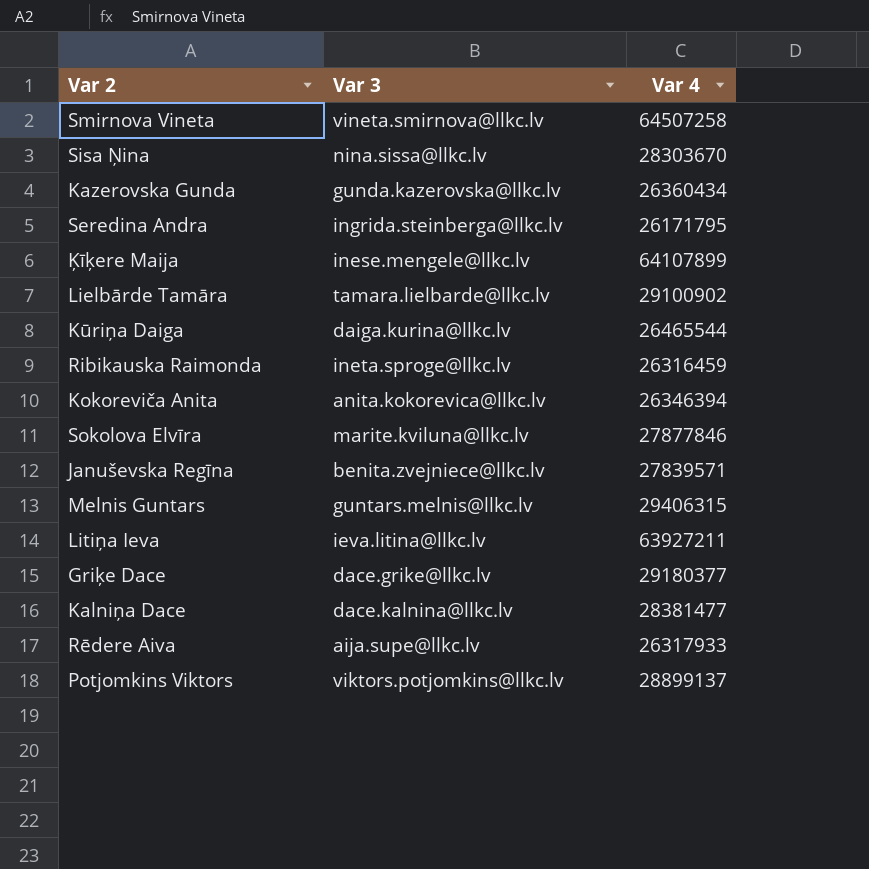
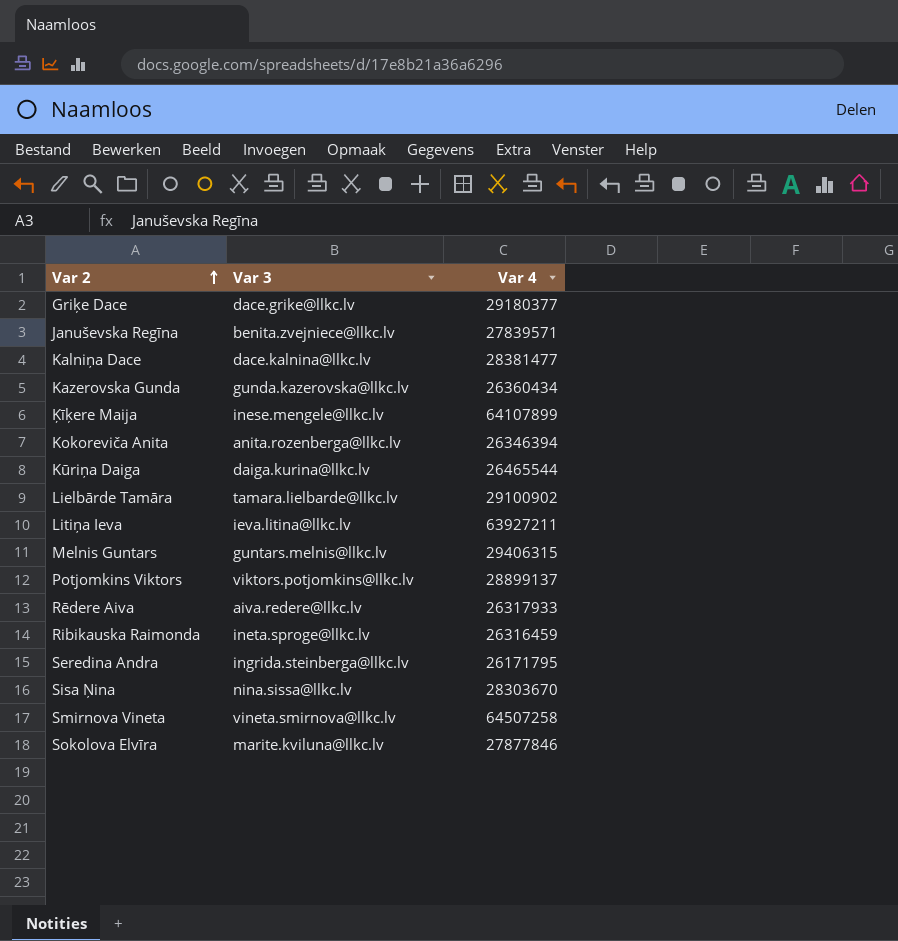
row order: none -> Var 2 ascending
Kokoreviča Anita | Var 3: anita.kokorevica@llkc.lv -> anita.rozenberga@llkc.lv
Rēdere Aiva | Var 3: aija.supe@llkc.lv -> aiva.redere@llkc.lv

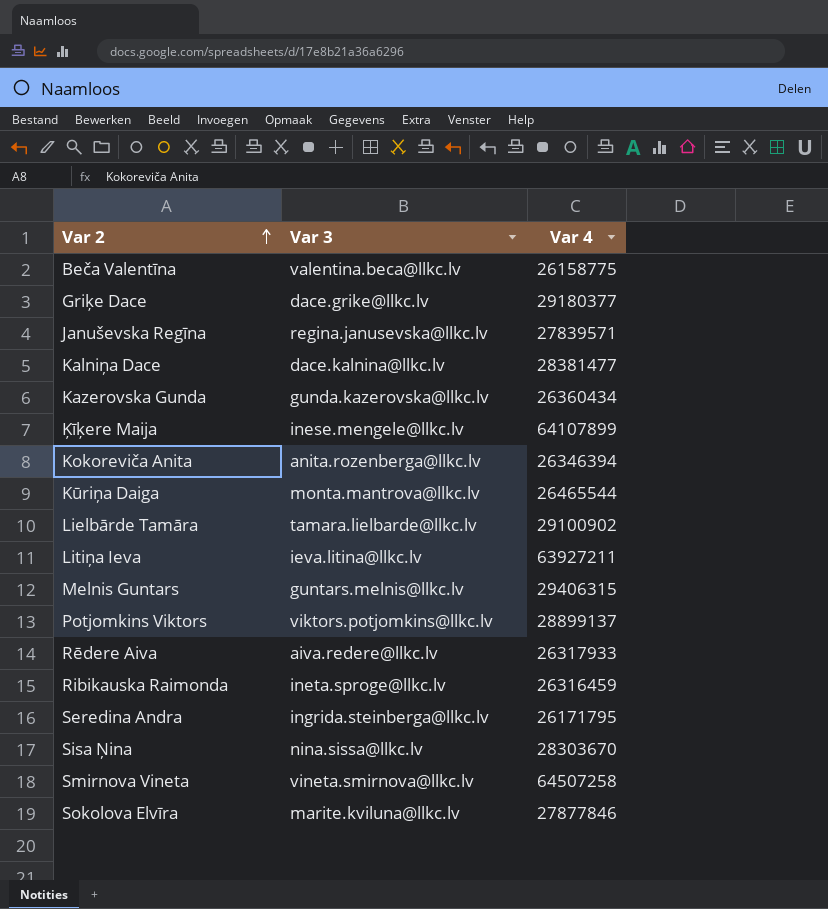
row Beča Valentīna: none -> valentina.beca@llkc.lv | 26158775
Januševska Regīna | Var 3: benita.zvejniece@llkc.lv -> regina.janusevska@llkc.lv
Kūriņa Daiga | Var 3: daiga.kurina@llkc.lv -> monta.mantrova@llkc.lv

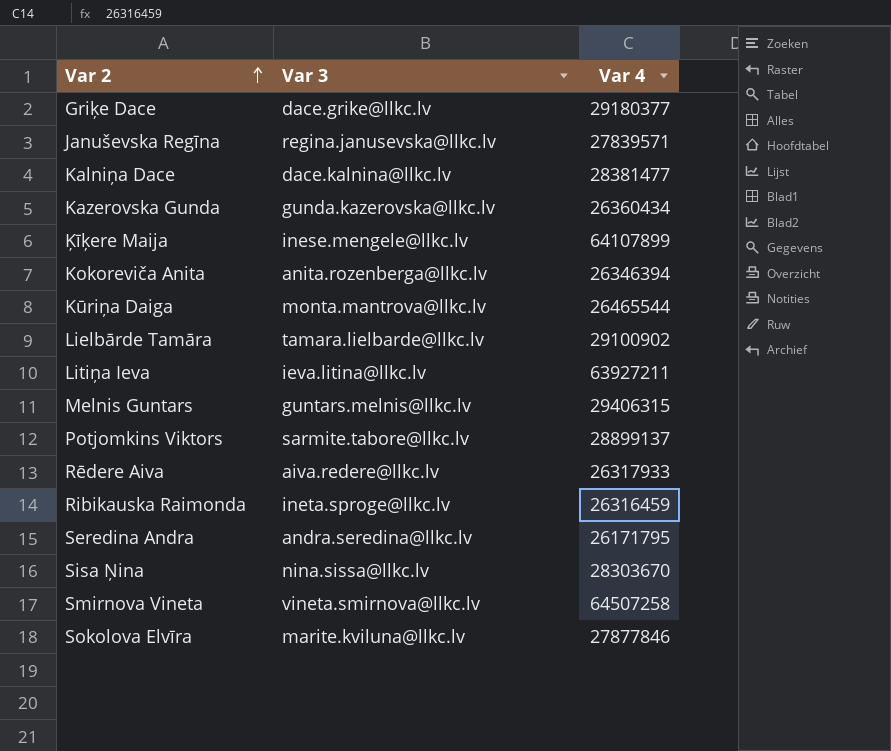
row Beča Valentīna: valentina.beca@llkc.lv | 26158775 -> none
Potjomkins Viktors | Var 3: viktors.potjomkins@llkc.lv -> sarmite.tabore@llkc.lv
Seredina Andra | Var 3: ingrida.steinberga@llkc.lv -> andra.seredina@llkc.lv

